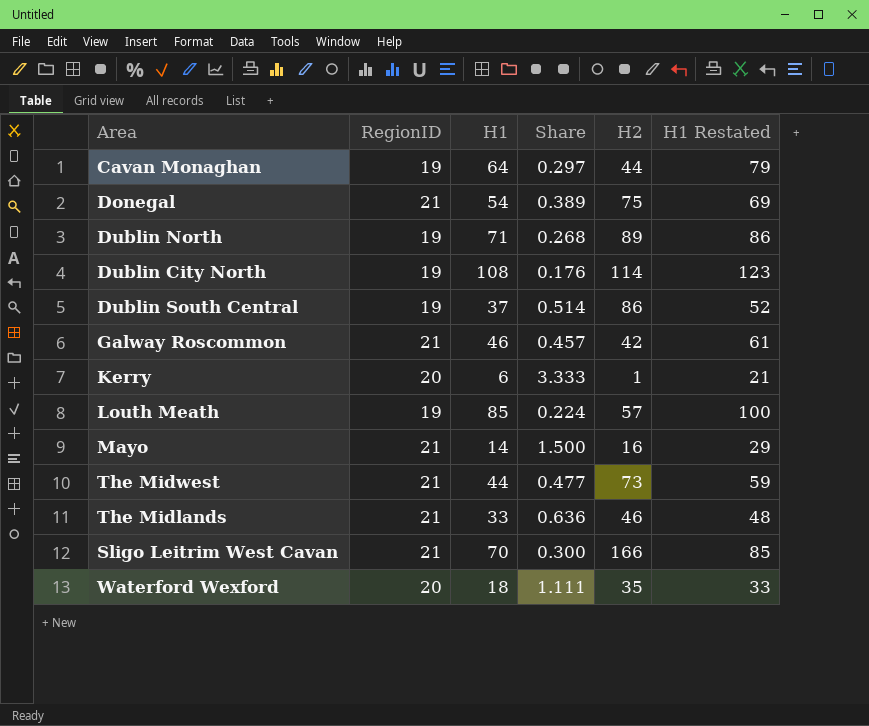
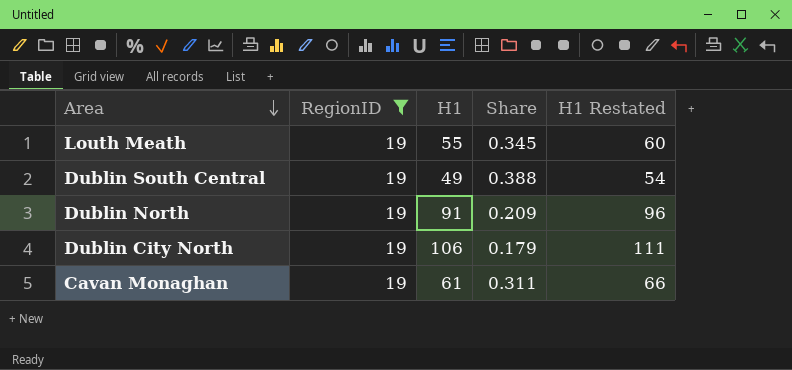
filter: none -> RegionID = 19
row order: none -> Area descending
column H2 | position: 5 -> none
column H1 Restated | formula: [H1] + 15 -> [H1] + 5
Louth Meath | H1: 85 -> 55
Louth Meath | Share: 0.224 -> 0.345
Dublin South Central | H1: 37 -> 49
Dublin South Central | Share: 0.514 -> 0.388
Dublin North | H1: 71 -> 91
Dublin North | Share: 0.268 -> 0.209
Dublin City North | H1: 108 -> 106
Dublin City North | Share: 0.176 -> 0.179
Cavan Monaghan | H1: 64 -> 61
Cavan Monaghan | Share: 0.297 -> 0.311

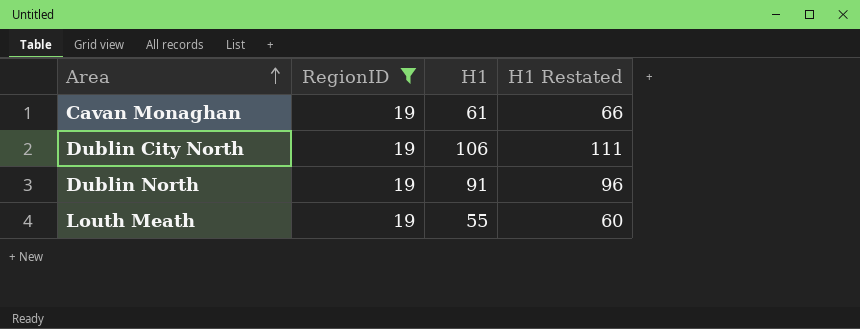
row order: Area descending -> Area ascending
column Share | formula: [RegionID] / [H1] -> none
row Dublin South Central: 19 | 49 | 0.388 | 54 -> none

